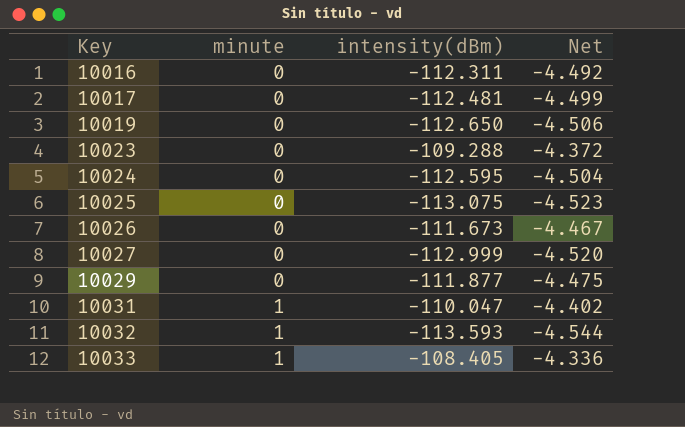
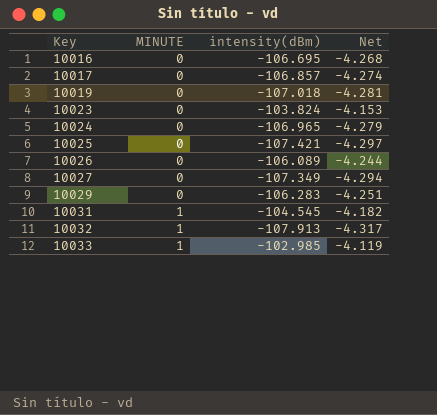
column name: minute -> MINUTE
10016 | intensity(dBm): -112.311 -> -106.695
10016 | Net: -4.492 -> -4.268
10017 | intensity(dBm): -112.481 -> -106.857
10017 | Net: -4.499 -> -4.274
10019 | intensity(dBm): -112.650 -> -107.018
10019 | Net: -4.506 -> -4.281
10023 | intensity(dBm): -109.288 -> -103.824
10023 | Net: -4.372 -> -4.153
10024 | intensity(dBm): -112.595 -> -106.965
10024 | Net: -4.504 -> -4.279
10025 | intensity(dBm): -113.075 -> -107.421
10025 | Net: -4.523 -> -4.297
10026 | intensity(dBm): -111.673 -> -106.089
10026 | Net: -4.467 -> -4.244
10027 | intensity(dBm): -112.999 -> -107.349
10027 | Net: -4.520 -> -4.294
10029 | intensity(dBm): -111.877 -> -106.283
10029 | Net: -4.475 -> -4.251
10031 | intensity(dBm): -110.047 -> -104.545
10031 | Net: -4.402 -> -4.182
10032 | intensity(dBm): -113.593 -> -107.913
10032 | Net: -4.544 -> -4.317
10033 | intensity(dBm): -108.405 -> -102.985
10033 | Net: -4.336 -> -4.119

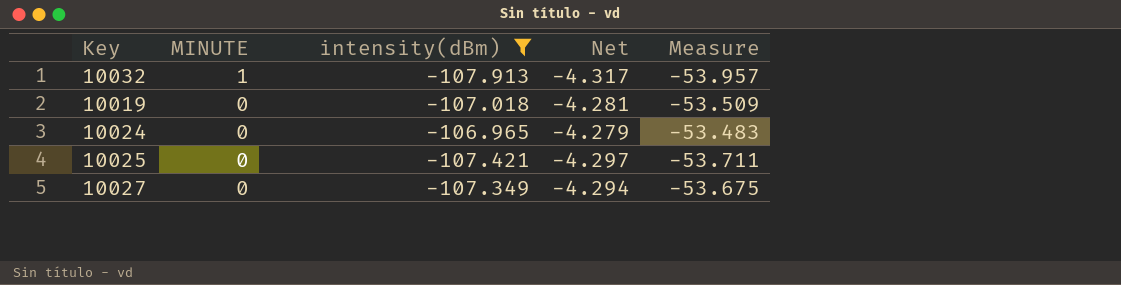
filter: none -> intensity(dBm) <= -106.965
row order: Key ascending -> MINUTE descending
column Measure | formula: none -> [intensity(dBm)] * 0.5

